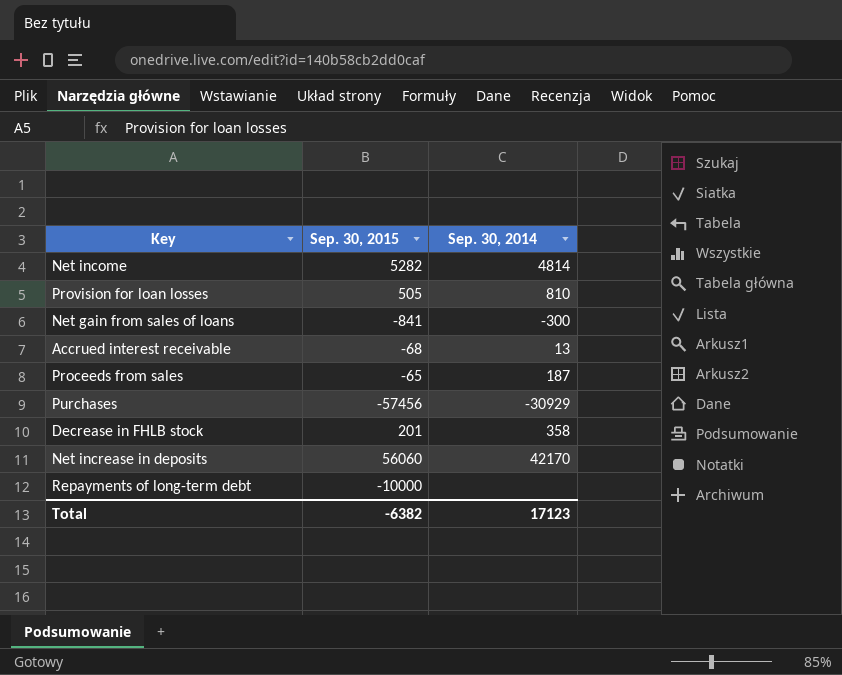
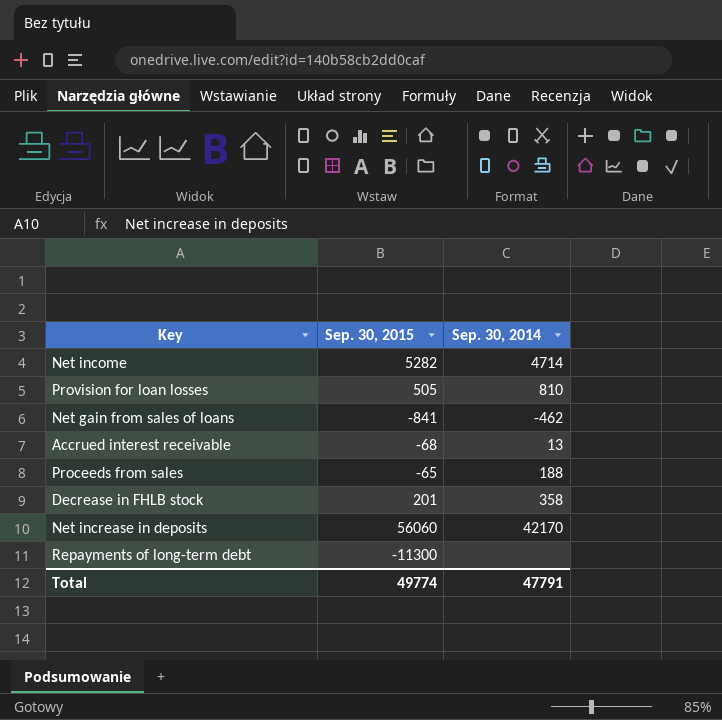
row Purchases: -57456 | -30929 -> none
Net income | Sep. 30, 2014: 4814 -> 4714
Net gain from sales of loans | Sep. 30, 2014: -300 -> -462
Proceeds from sales | Sep. 30, 2014: 187 -> 188
Repayments of long-term debt | Sep. 30, 2015: -10000 -> -11300
Total | Sep. 30, 2015: -6382 -> 49774
Total | Sep. 30, 2014: 17123 -> 47791

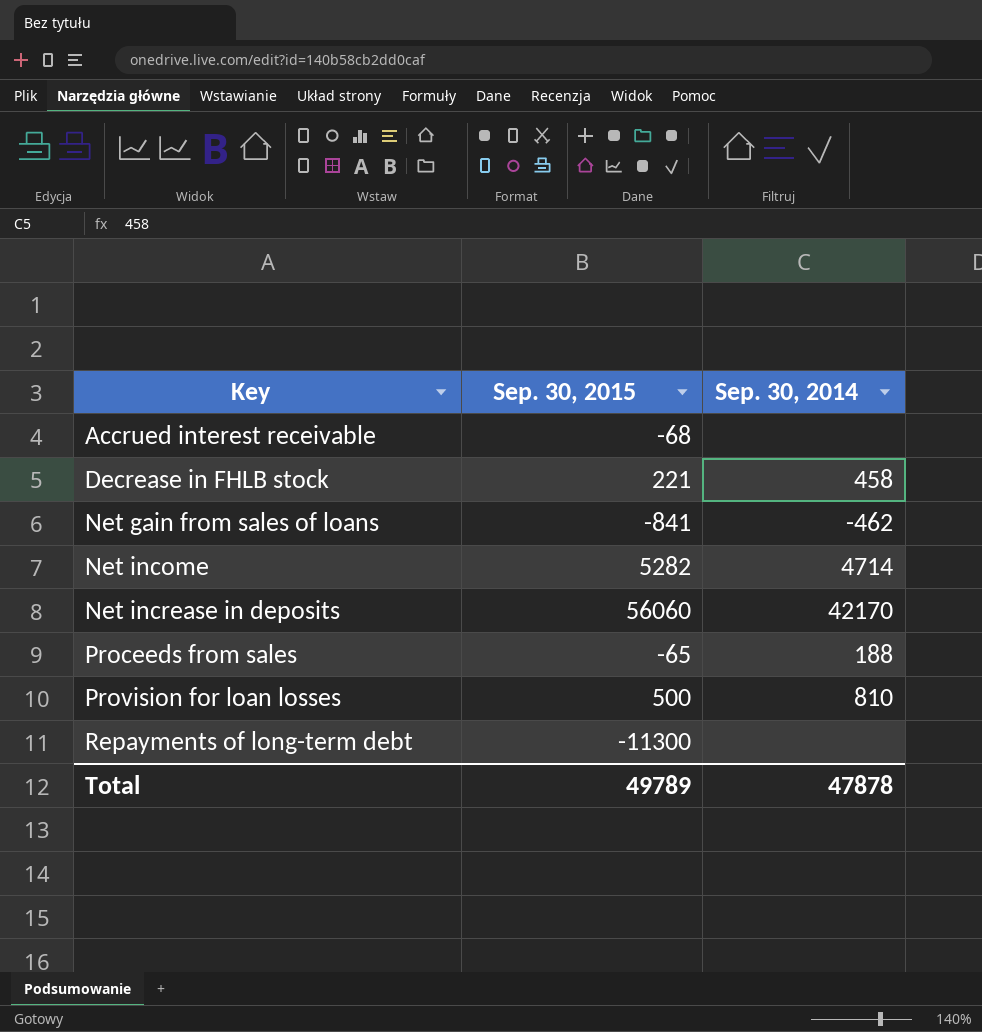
row order: none -> Key ascending
Accrued interest receivable | Sep. 30, 2014: 13 -> none
Decrease in FHLB stock | Sep. 30, 2015: 201 -> 221
Decrease in FHLB stock | Sep. 30, 2014: 358 -> 458
Provision for loan losses | Sep. 30, 2015: 505 -> 500
Total | Sep. 30, 2015: 49774 -> 49789
Total | Sep. 30, 2014: 47791 -> 47878

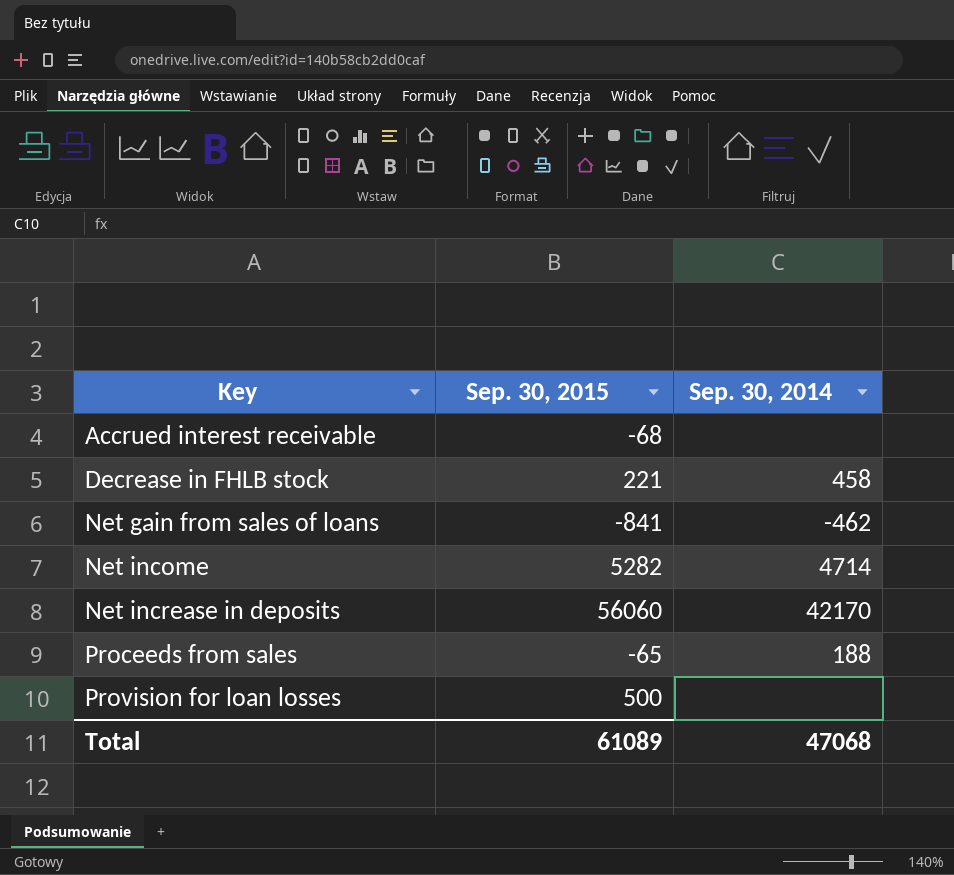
row Repayments of long-term debt: -11300 | none -> none
Provision for loan losses | Sep. 30, 2014: 810 -> none
Total | Sep. 30, 2015: 49789 -> 61089
Total | Sep. 30, 2014: 47878 -> 47068

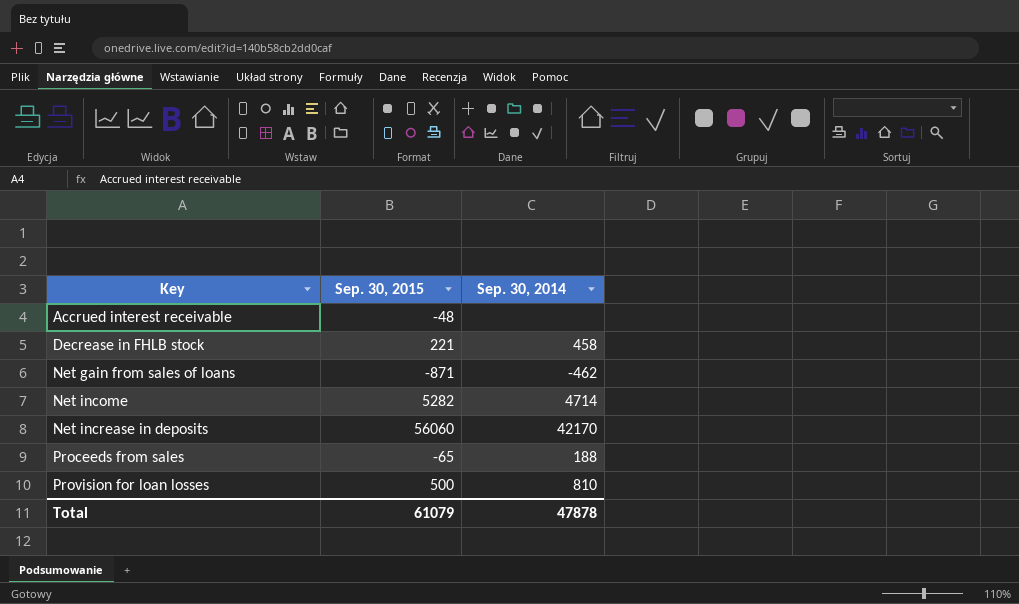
Accrued interest receivable | Sep. 30, 2015: -68 -> -48
Net gain from sales of loans | Sep. 30, 2015: -841 -> -871
Provision for loan losses | Sep. 30, 2014: none -> 810
Total | Sep. 30, 2015: 61089 -> 61079
Total | Sep. 30, 2014: 47068 -> 47878

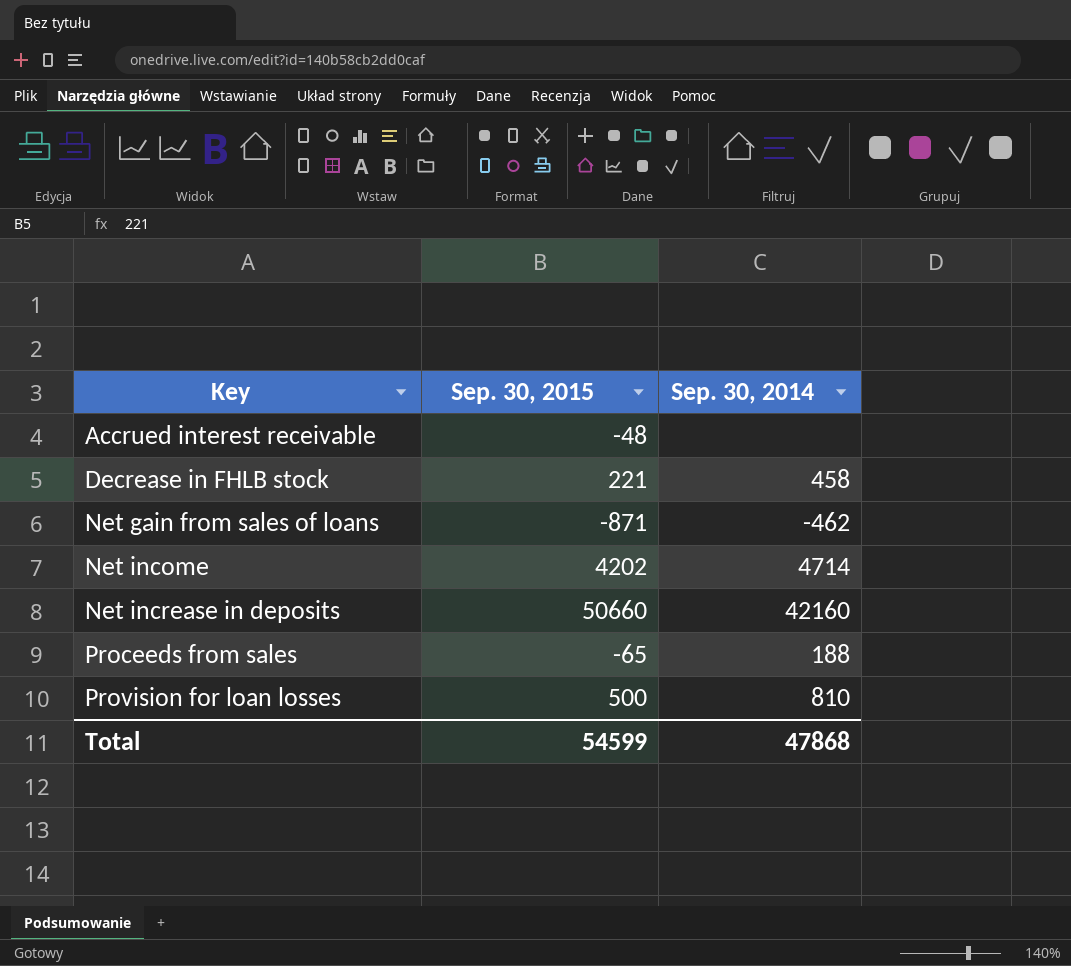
Net income | Sep. 30, 2015: 5282 -> 4202
Net increase in deposits | Sep. 30, 2015: 56060 -> 50660
Net increase in deposits | Sep. 30, 2014: 42170 -> 42160
Total | Sep. 30, 2015: 61079 -> 54599
Total | Sep. 30, 2014: 47878 -> 47868

